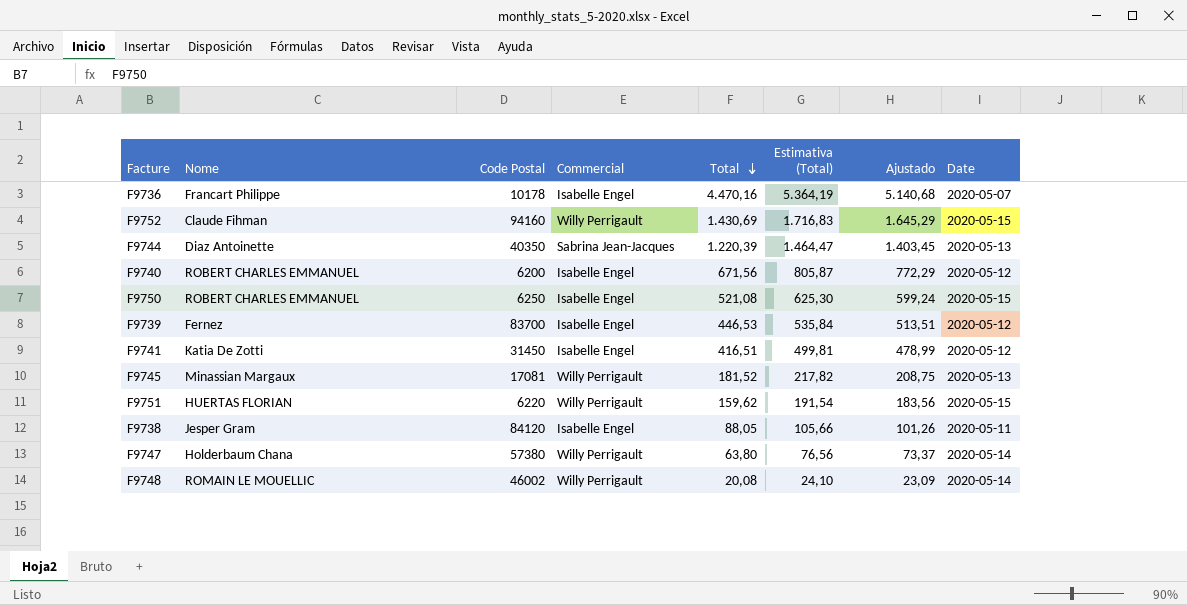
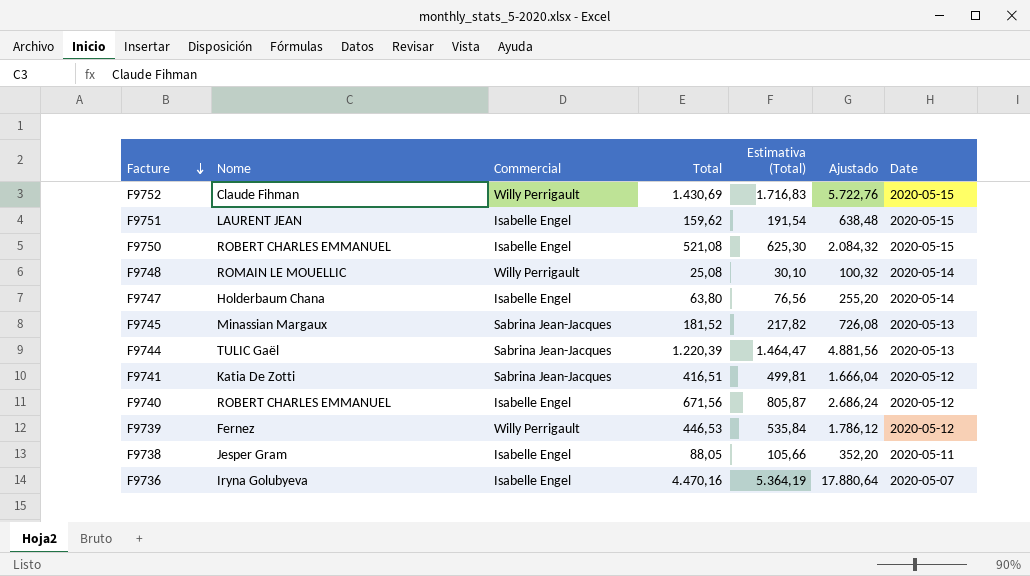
row order: Total descending -> Facture descending
column Code Postal | position: 3 -> none
column Ajustado | formula: [Total] * 1,15 -> [Total] * 4
F9751 | Nome: HUERTAS FLORIAN -> LAURENT JEAN
F9751 | Commercial: Willy Perrigault -> Isabelle Engel
F9748 | Total: 20,08 -> 25,08
F9748 | Estimativa (Total): 24,10 -> 30,10
F9747 | Commercial: Willy Perrigault -> Isabelle Engel
F9745 | Commercial: Willy Perrigault -> Sabrina Jean-Jacques
F9744 | Nome: Diaz Antoinette -> TULIC Gaël
F9741 | Commercial: Isabelle Engel -> Sabrina Jean-Jacques
F9739 | Commercial: Isabelle Engel -> Willy Perrigault
F9736 | Nome: Francart Philippe -> Iryna Golubyeva

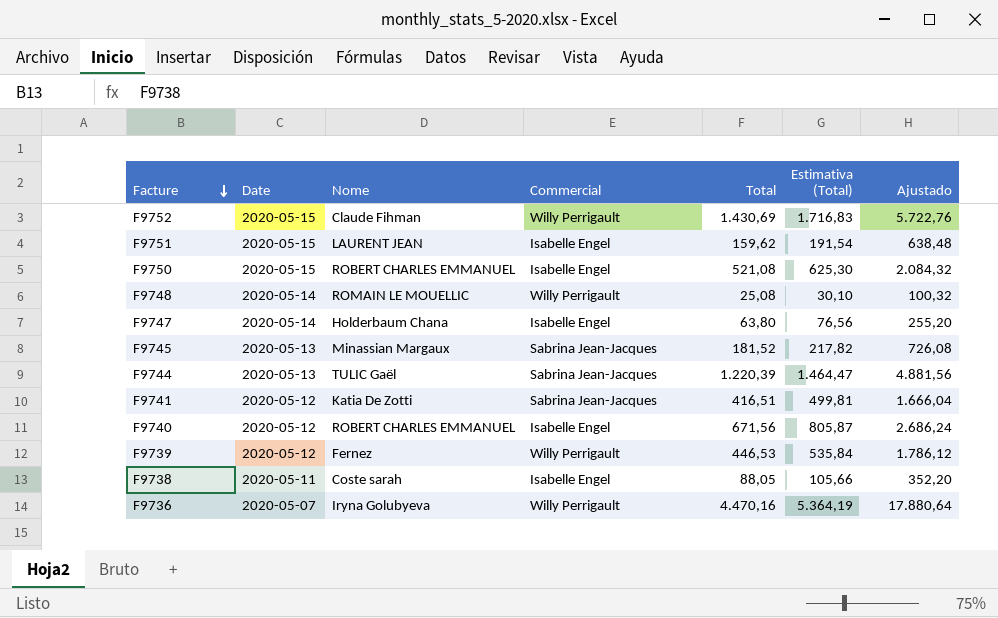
column Date | position: 7 -> 2
F9738 | Nome: Jesper Gram -> Coste sarah
F9736 | Commercial: Isabelle Engel -> Willy Perrigault

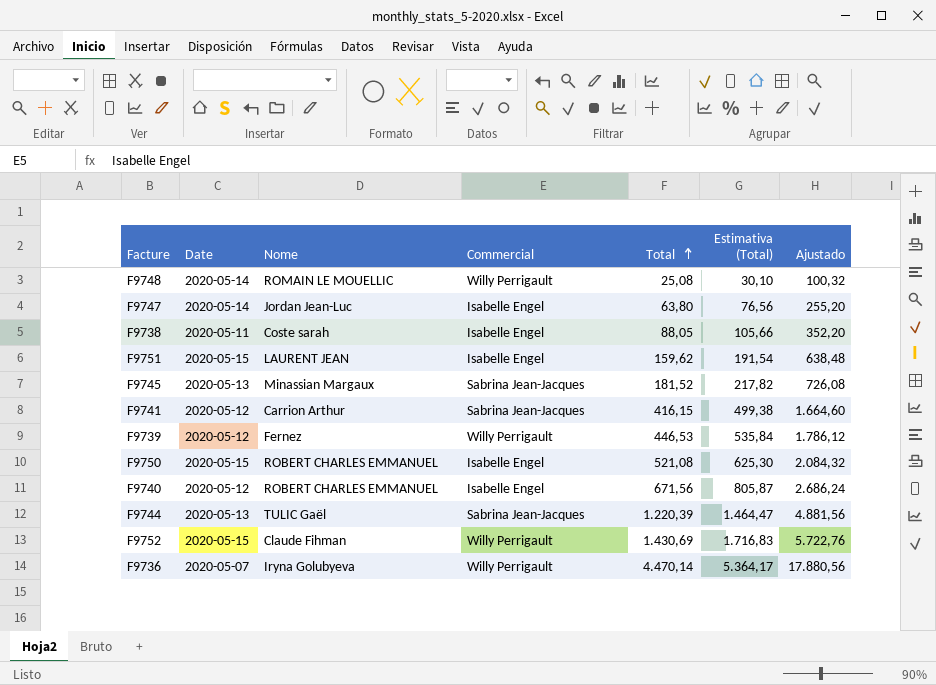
row order: Facture descending -> Total ascending
F9747 | Nome: Holderbaum Chana -> Jordan Jean-Luc
F9741 | Nome: Katia De Zotti -> Carrion Arthur
F9741 | Total: 416,51 -> 416,15
F9741 | Estimativa (Total): 499,81 -> 499,38
F9741 | Ajustado: 1.666,04 -> 1.664,60
F9736 | Total: 4.470,16 -> 4.470,14
F9736 | Estimativa (Total): 5.364,19 -> 5.364,17
F9736 | Ajustado: 17.880,64 -> 17.880,56

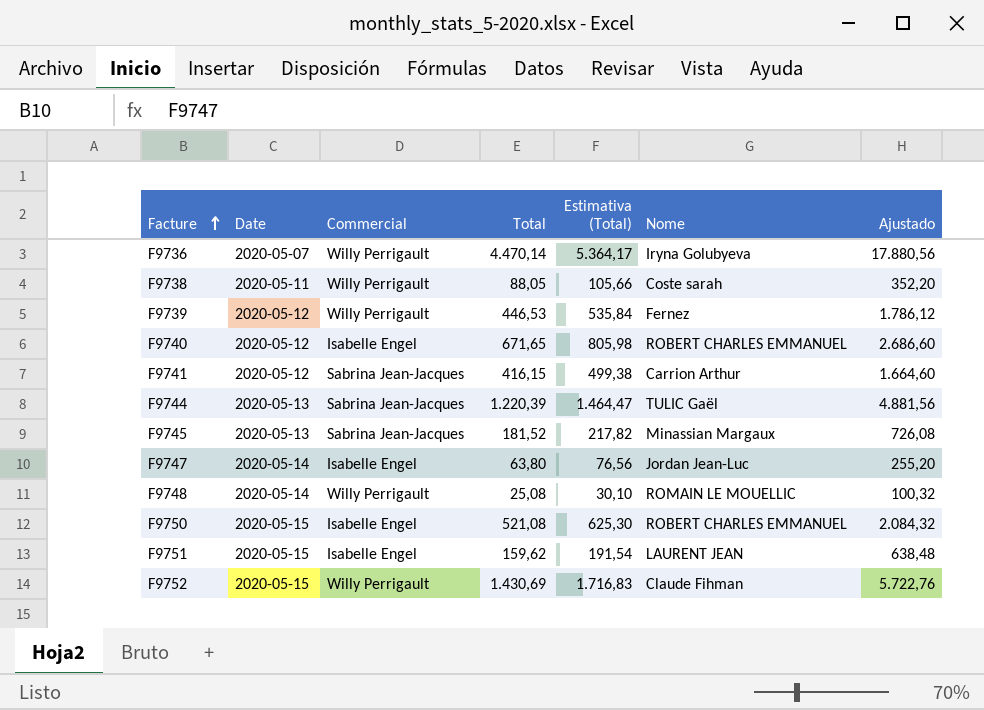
row order: Total ascending -> Facture ascending
column Nome | position: 3 -> 6
F9738 | Commercial: Isabelle Engel -> Willy Perrigault
F9740 | Total: 671,56 -> 671,65
F9740 | Estimativa (Total): 805,87 -> 805,98
F9740 | Ajustado: 2.686,24 -> 2.686,60

